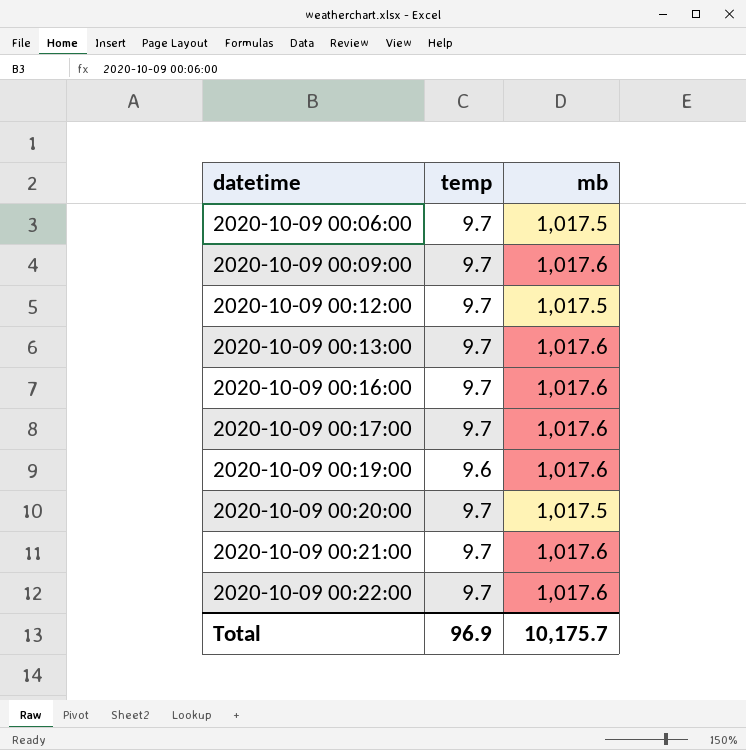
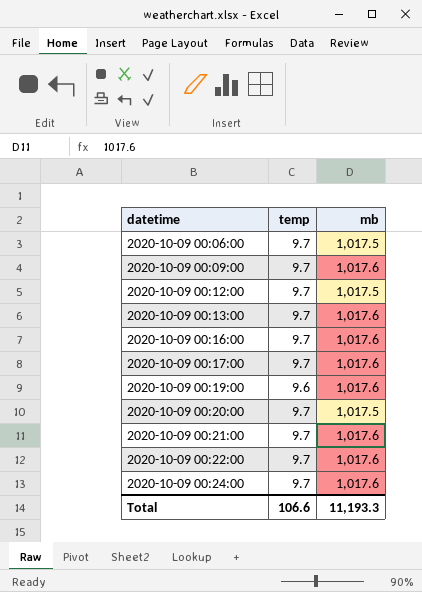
row 2020-10-09 00:24:00: none -> 9.7 | 1,017.6
Total | temp: 96.9 -> 106.6
Total | mb: 10,175.7 -> 11,193.3

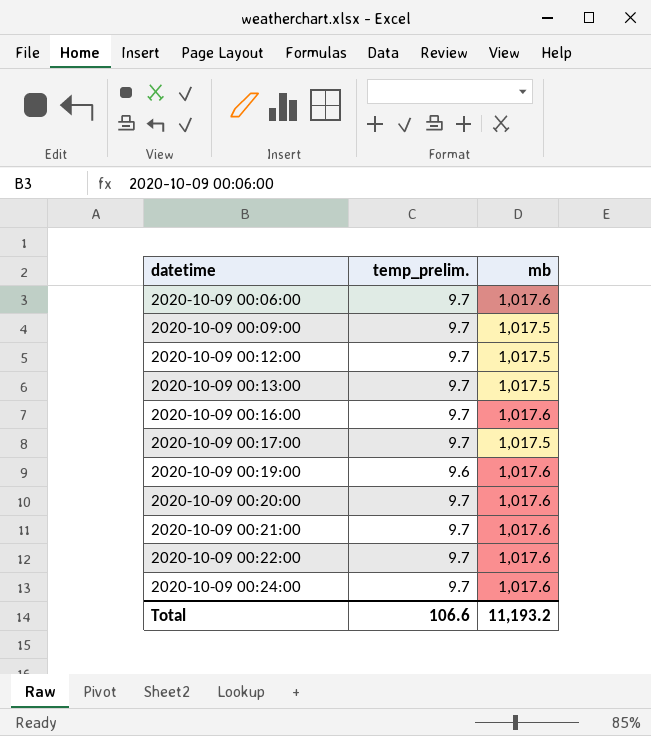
column name: temp -> temp_prelim.
2020-10-09 00:06:00 | mb: 1,017.5 -> 1,017.6
2020-10-09 00:09:00 | mb: 1,017.6 -> 1,017.5
2020-10-09 00:13:00 | mb: 1,017.6 -> 1,017.5
2020-10-09 00:17:00 | mb: 1,017.6 -> 1,017.5
2020-10-09 00:20:00 | mb: 1,017.5 -> 1,017.6
Total | mb: 11,193.3 -> 11,193.2

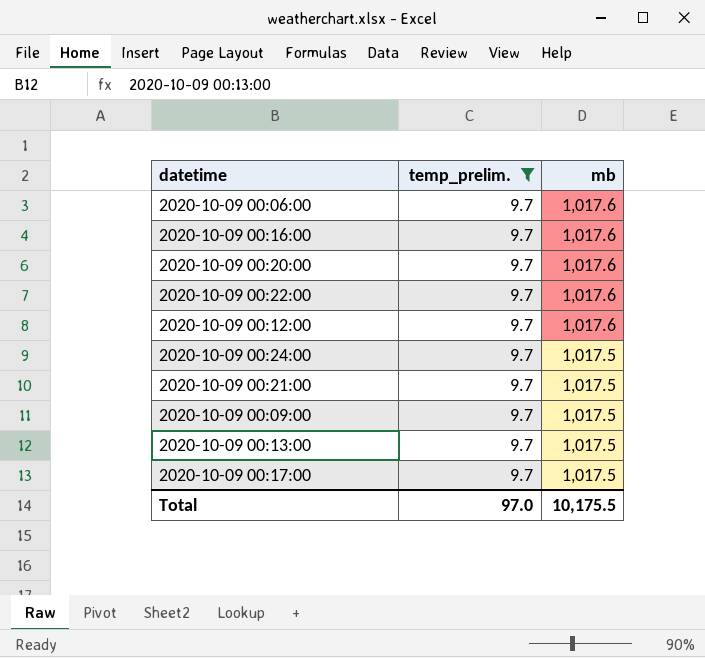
filter: none -> temp_prelim. = 9.7
row order: datetime ascending -> mb descending
2020-10-09 00:12:00 | mb: 1,017.5 -> 1,017.6
2020-10-09 00:24:00 | mb: 1,017.6 -> 1,017.5
2020-10-09 00:21:00 | mb: 1,017.6 -> 1,017.5
Total | temp_prelim.: 106.6 -> 97.0
Total | mb: 11,193.2 -> 10,175.5

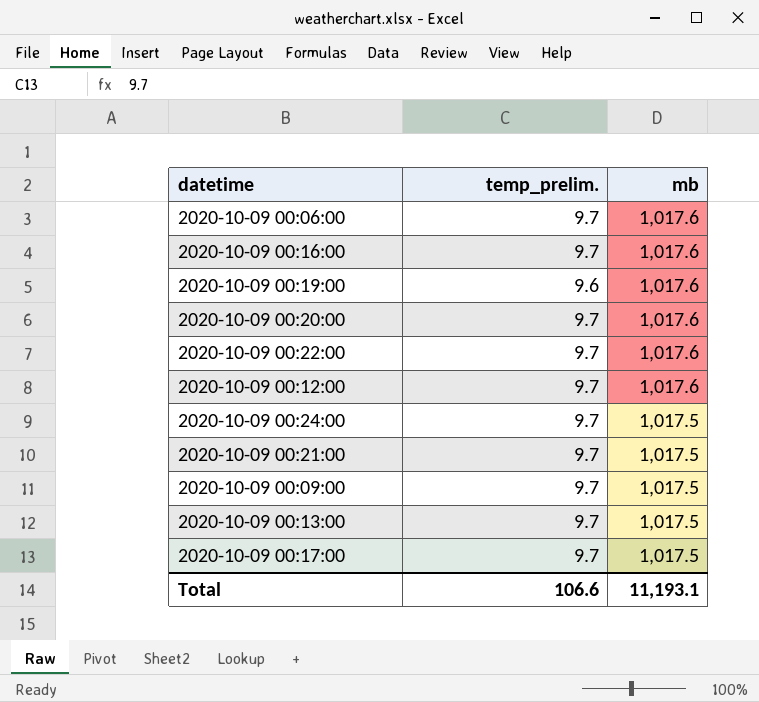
filter: temp_prelim. = 9.7 -> none
Total | temp_prelim.: 97.0 -> 106.6
Total | mb: 10,175.5 -> 11,193.1

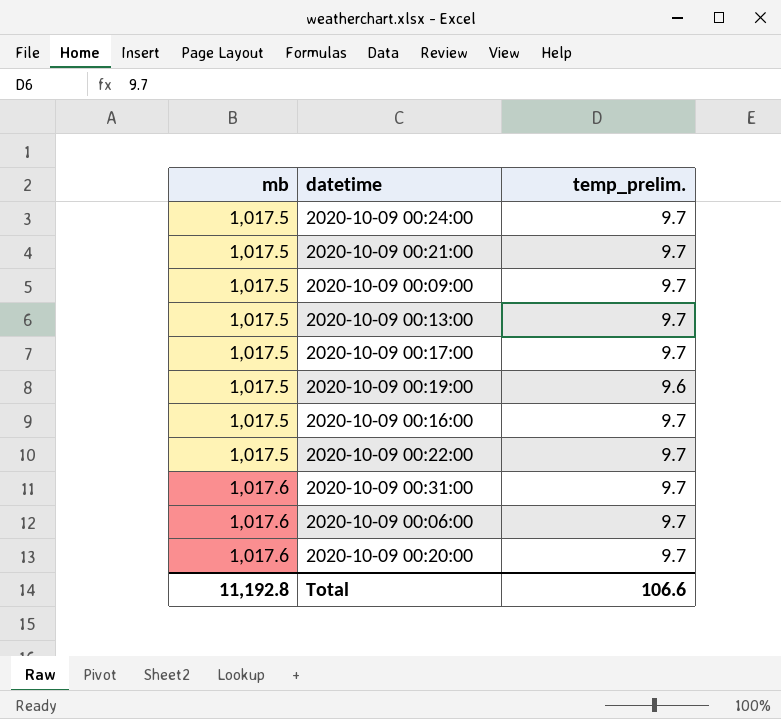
row order: mb descending -> mb ascending
column mb | position: 3 -> 1
row 2020-10-09 00:12:00: 9.7 | 1,017.6 -> none
2020-10-09 00:19:00 | mb: 1,017.6 -> 1,017.5
2020-10-09 00:16:00 | mb: 1,017.6 -> 1,017.5
2020-10-09 00:22:00 | mb: 1,017.6 -> 1,017.5
row 2020-10-09 00:31:00: none -> 1,017.6 | 9.7
Total | mb: 11,193.1 -> 11,192.8

